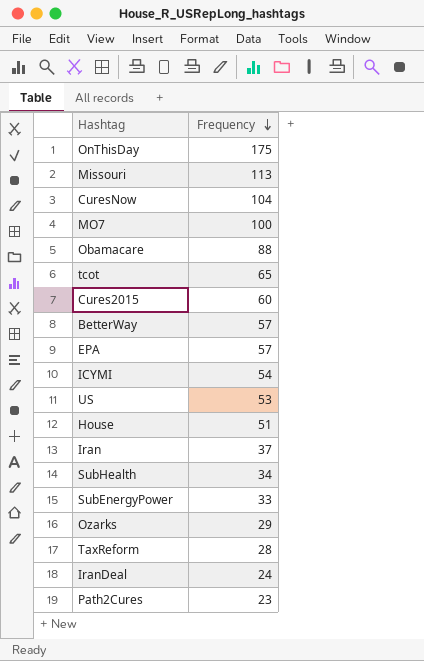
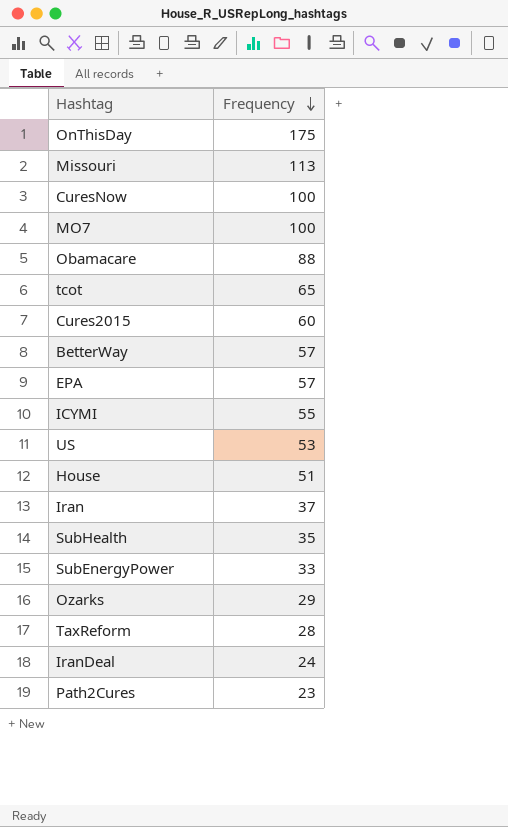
CuresNow | Frequency: 104 -> 100
ICYMI | Frequency: 54 -> 55
SubHealth | Frequency: 34 -> 35

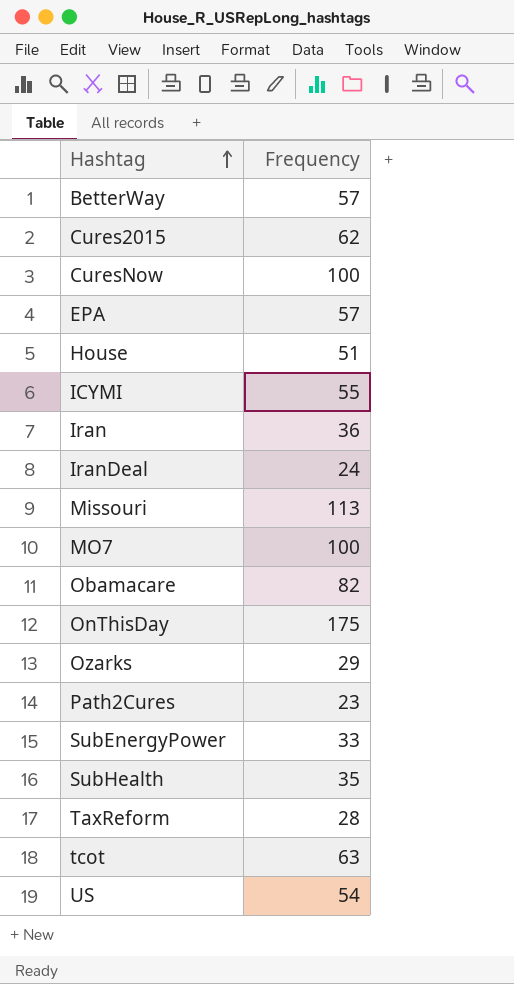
row order: Frequency descending -> Hashtag ascending
Cures2015 | Frequency: 60 -> 62
Iran | Frequency: 37 -> 36
Obamacare | Frequency: 88 -> 82
tcot | Frequency: 65 -> 63
US | Frequency: 53 -> 54

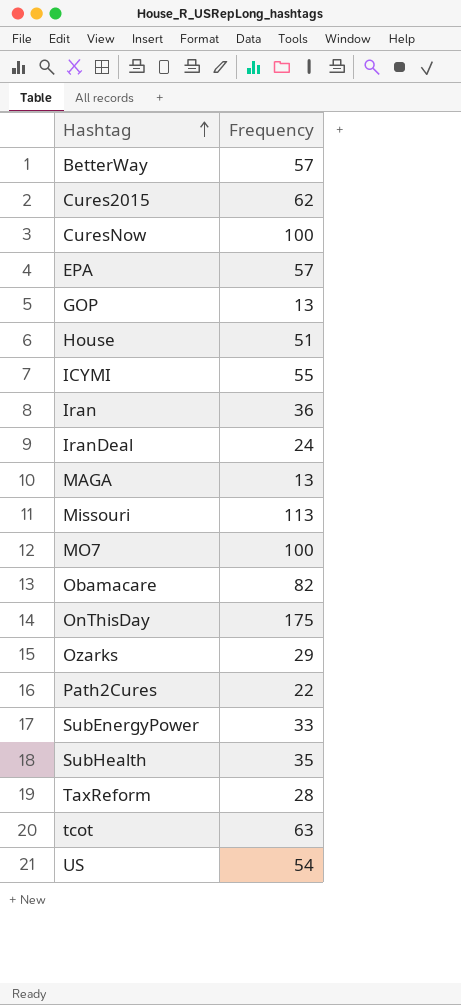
row GOP: none -> 13
row MAGA: none -> 13
Path2Cures | Frequency: 23 -> 22

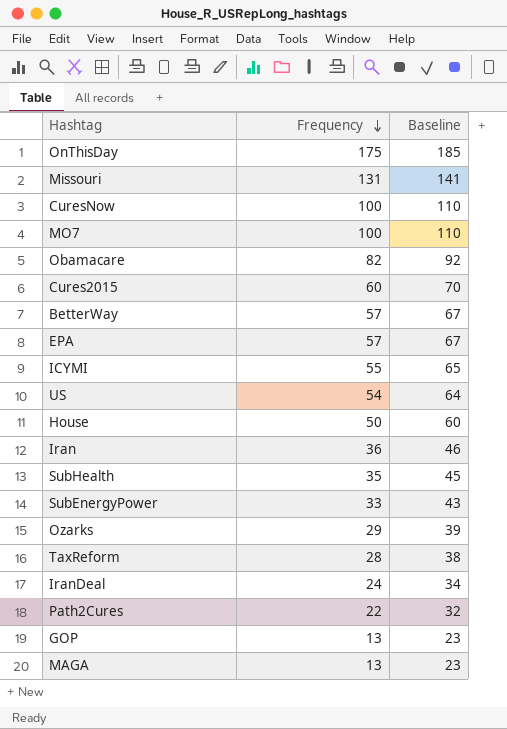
row order: Hashtag ascending -> Frequency descending
column Baseline | formula: none -> [Frequency] + 10
row tcot: 63 -> none
Missouri | Frequency: 113 -> 131
Cures2015 | Frequency: 62 -> 60
House | Frequency: 51 -> 50

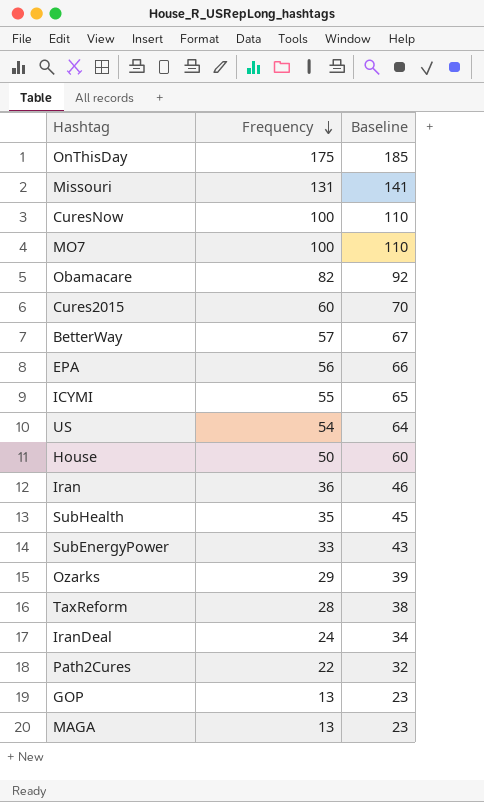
EPA | Frequency: 57 -> 56
EPA | Baseline: 67 -> 66

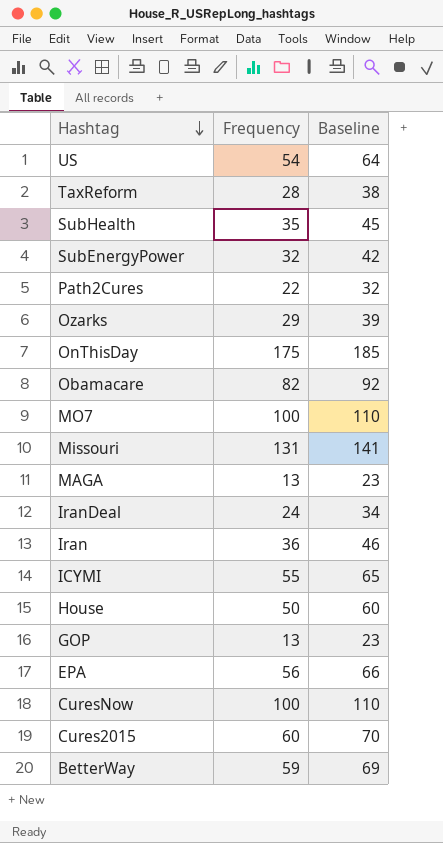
row order: Frequency descending -> Hashtag descending
SubEnergyPower | Frequency: 33 -> 32
SubEnergyPower | Baseline: 43 -> 42
BetterWay | Frequency: 57 -> 59
BetterWay | Baseline: 67 -> 69

